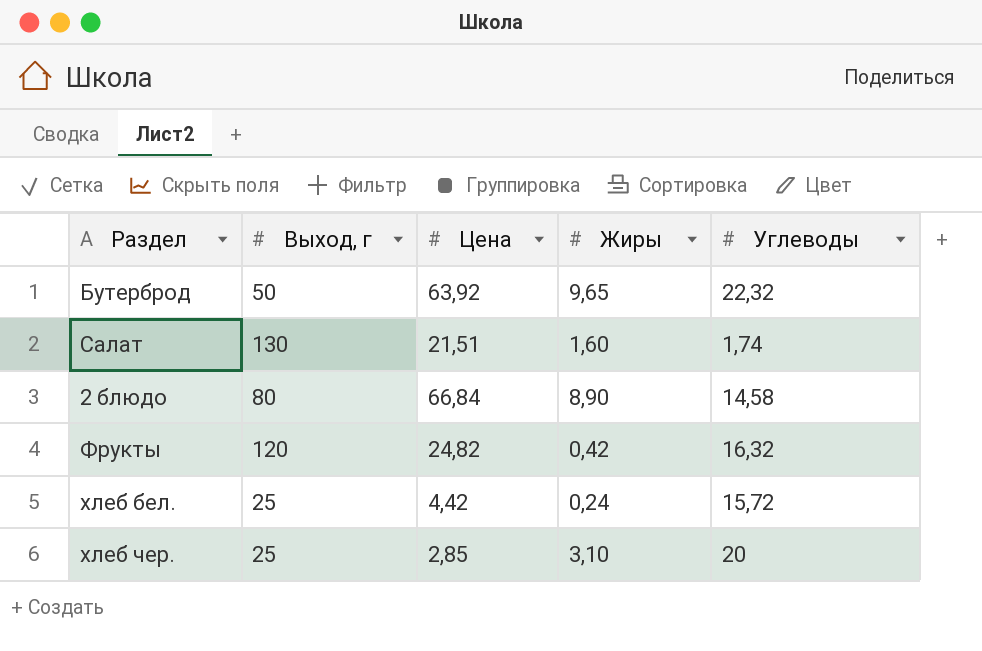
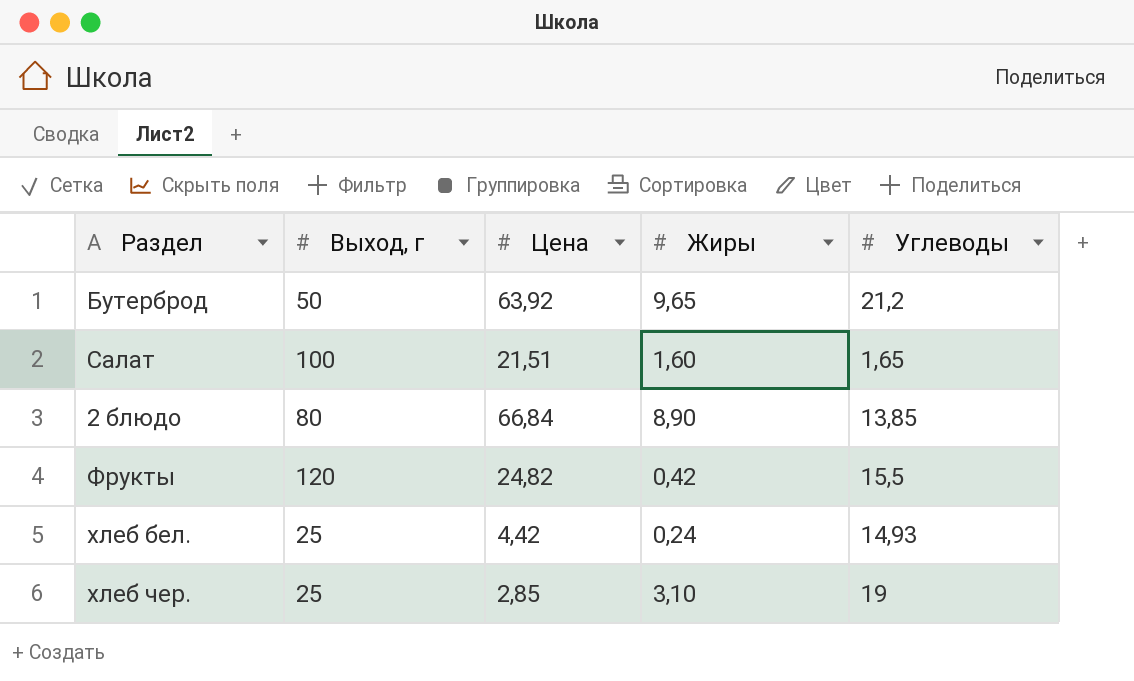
Бутерброд | Углеводы: 22,32 -> 21,2
Салат | Выход, г: 130 -> 100
Салат | Углеводы: 1,74 -> 1,65
2 блюдо | Углеводы: 14,58 -> 13,85
Фрукты | Углеводы: 16,32 -> 15,5
хлеб бел. | Углеводы: 15,72 -> 14,93
хлеб чер. | Углеводы: 20 -> 19

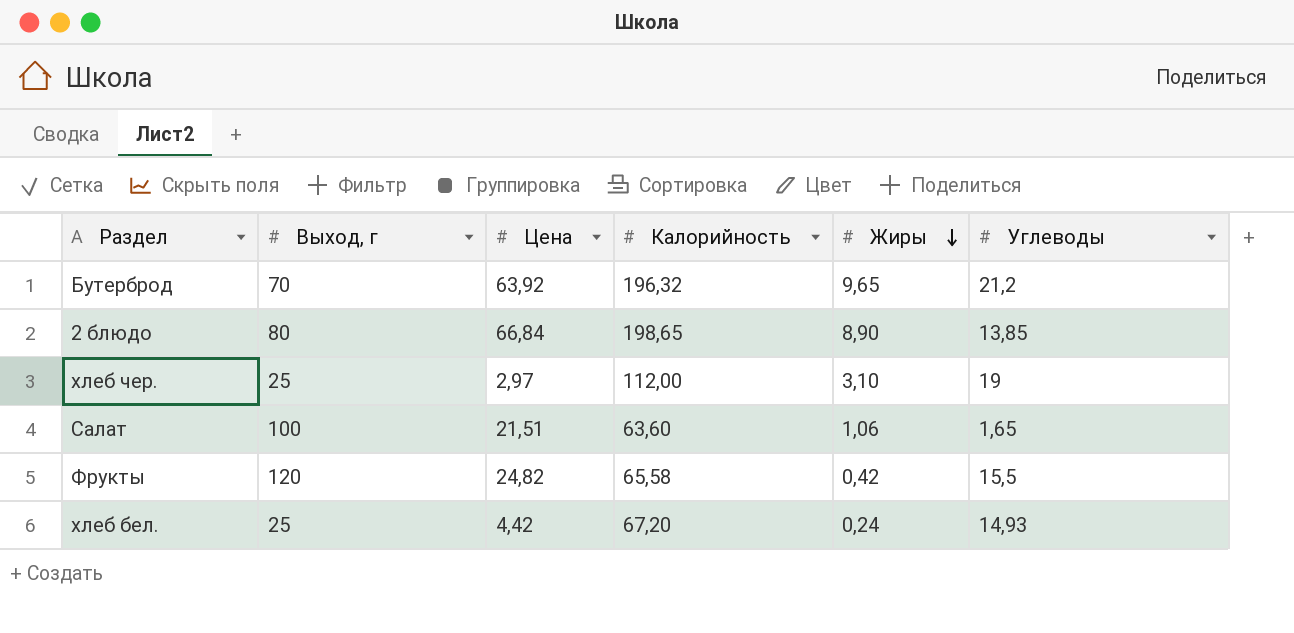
row order: none -> Жиры descending
column Калорийность | position: none -> 4
Бутерброд | Выход, г: 50 -> 70
хлеб чер. | Цена: 2,85 -> 2,97
Салат | Жиры: 1,60 -> 1,06

